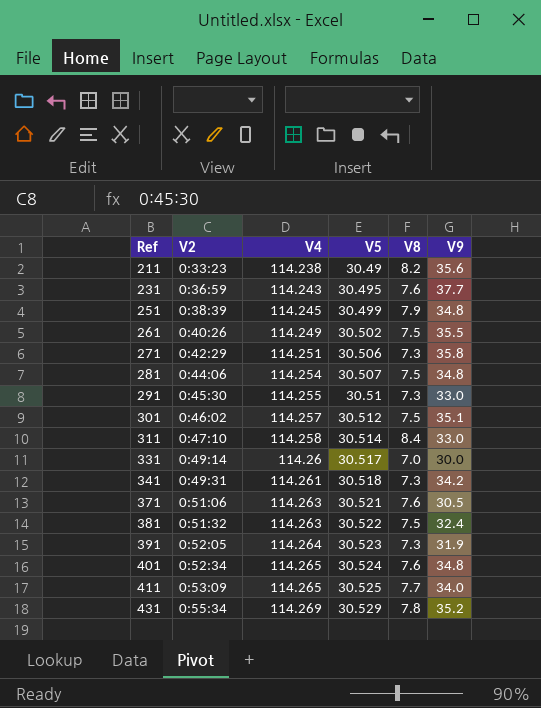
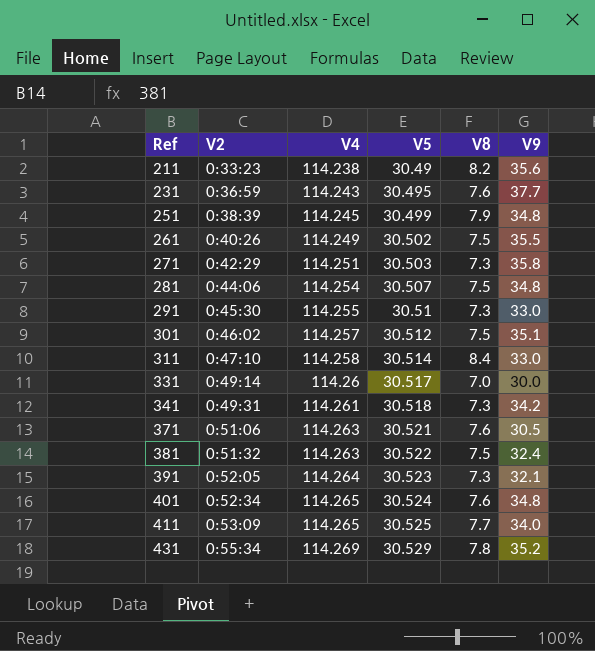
271 | V5: 30.506 -> 30.503
391 | V9: 31.9 -> 32.1

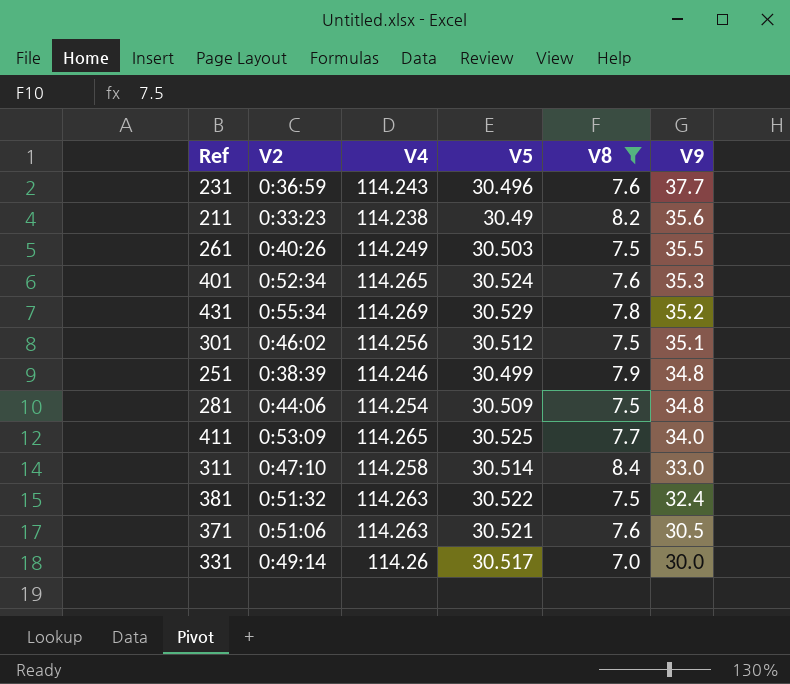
filter: none -> V8 != 7.3
row order: Ref ascending -> V9 descending
231 | V5: 30.495 -> 30.496
261 | V5: 30.502 -> 30.503
401 | V9: 34.8 -> 35.3
301 | V4: 114.257 -> 114.256
251 | V4: 114.245 -> 114.246
281 | V5: 30.507 -> 30.509

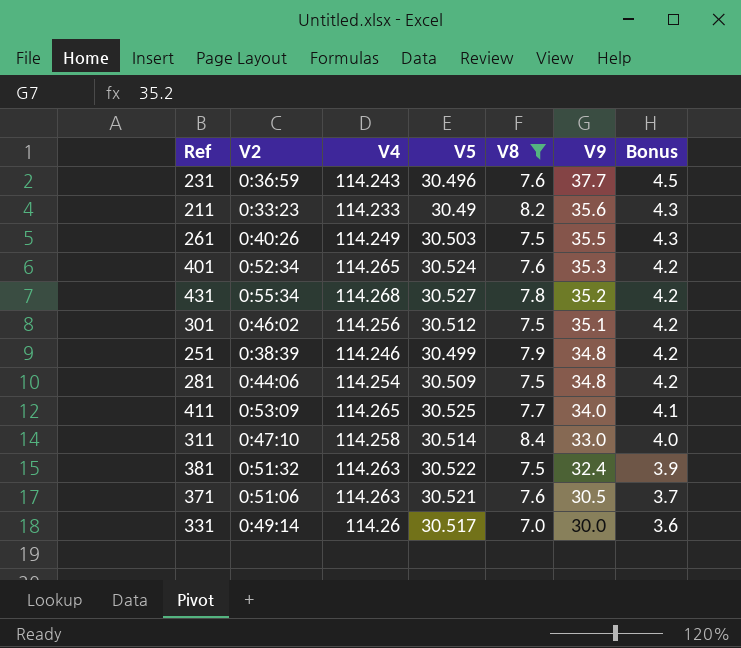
column Bonus | formula: none -> [V9] * 0.12
211 | V4: 114.238 -> 114.233
431 | V4: 114.269 -> 114.268
431 | V5: 30.529 -> 30.527

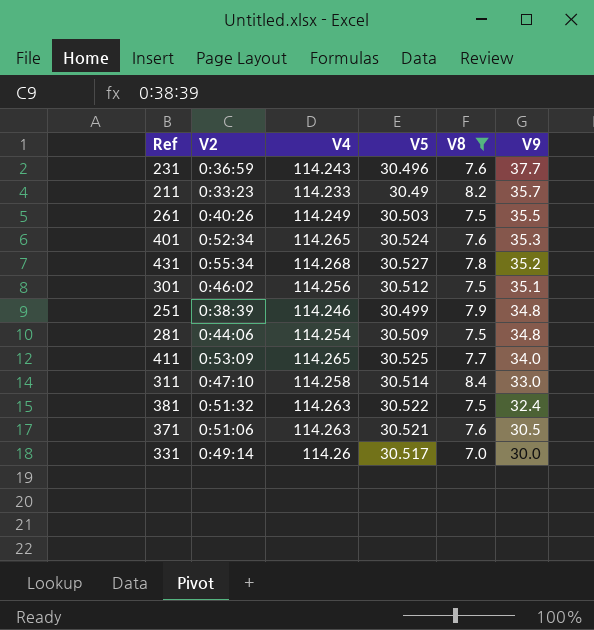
column Bonus | formula: [V9] * 0.12 -> none
211 | V9: 35.6 -> 35.7

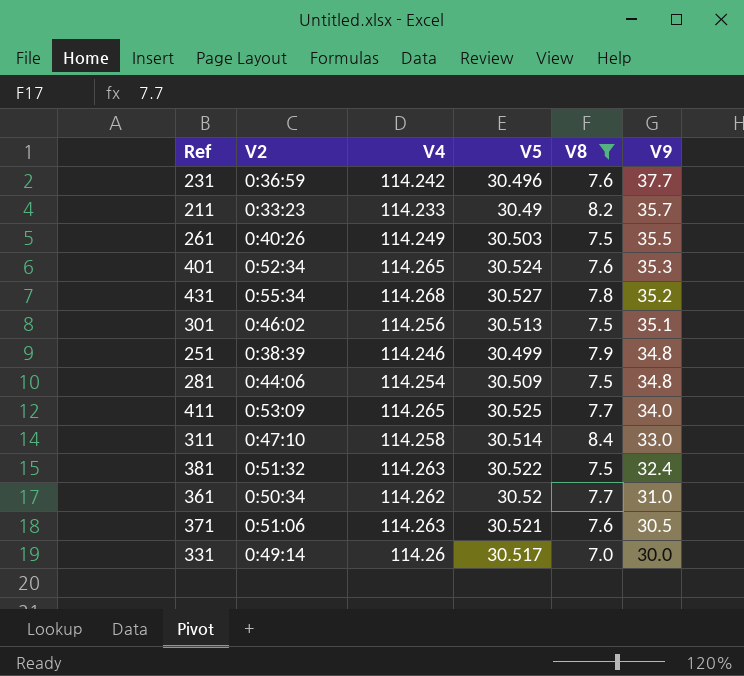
231 | V4: 114.243 -> 114.242
301 | V5: 30.512 -> 30.513
row 361: none -> 0:50:34 | 114.262 | 30.52 | 7.7 | 31.0

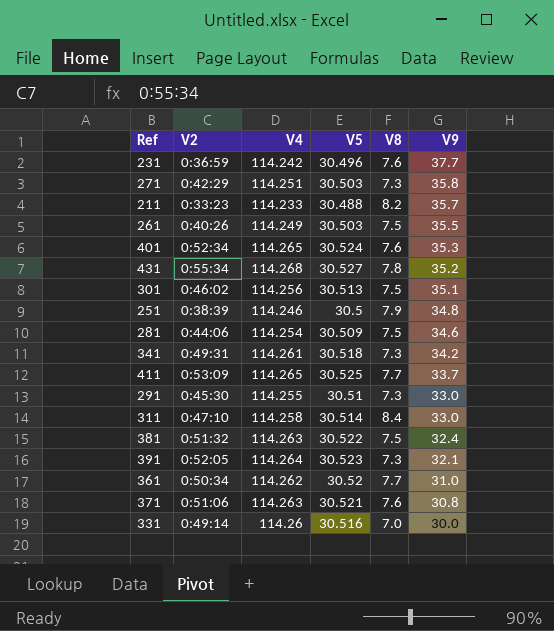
filter: V8 != 7.3 -> none
211 | V5: 30.49 -> 30.488
251 | V5: 30.499 -> 30.5
281 | V9: 34.8 -> 34.6
411 | V9: 34.0 -> 33.7
371 | V9: 30.5 -> 30.8
331 | V5: 30.517 -> 30.516

